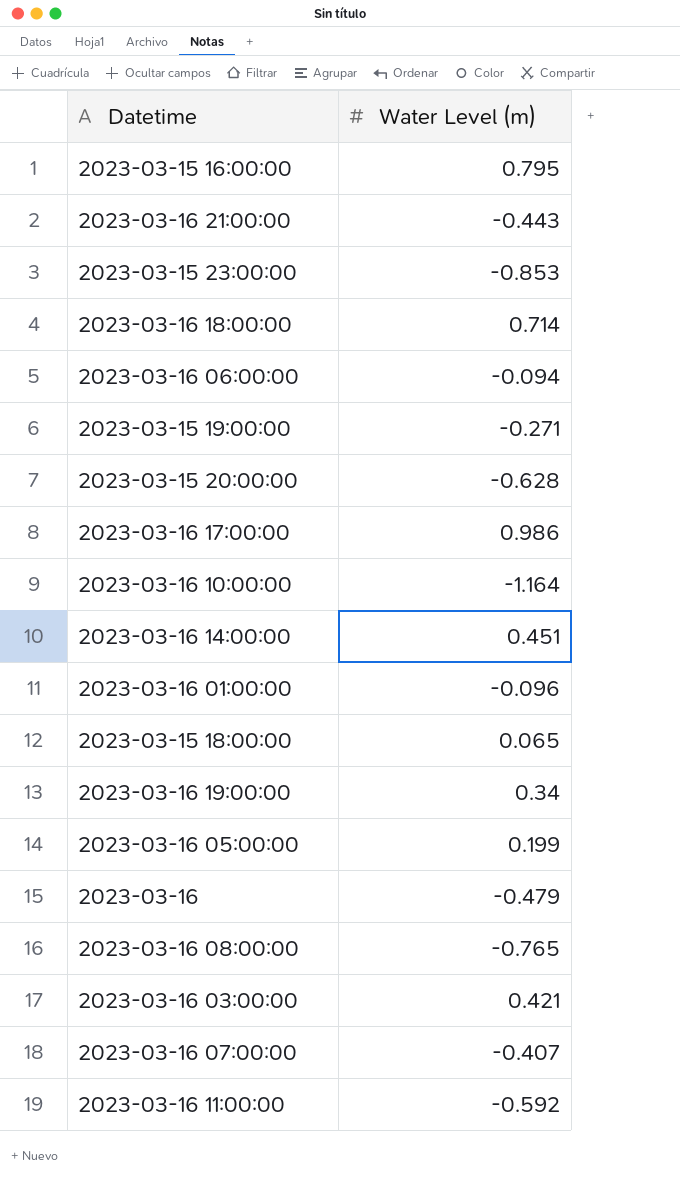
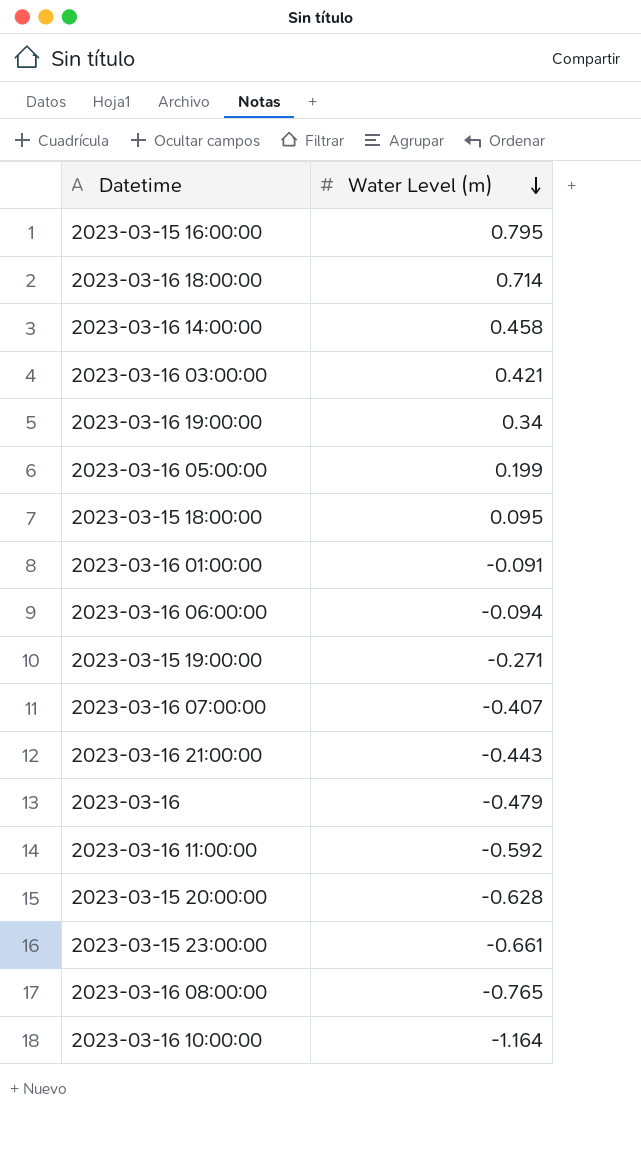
row order: none -> Water Level (m) descending
row 2023-03-16 17:00:00: 0.986 -> none
2023-03-16 14:00:00 | Water Level (m): 0.451 -> 0.458
2023-03-15 18:00:00 | Water Level (m): 0.065 -> 0.095
2023-03-16 01:00:00 | Water Level (m): -0.096 -> -0.091
2023-03-15 23:00:00 | Water Level (m): -0.853 -> -0.661

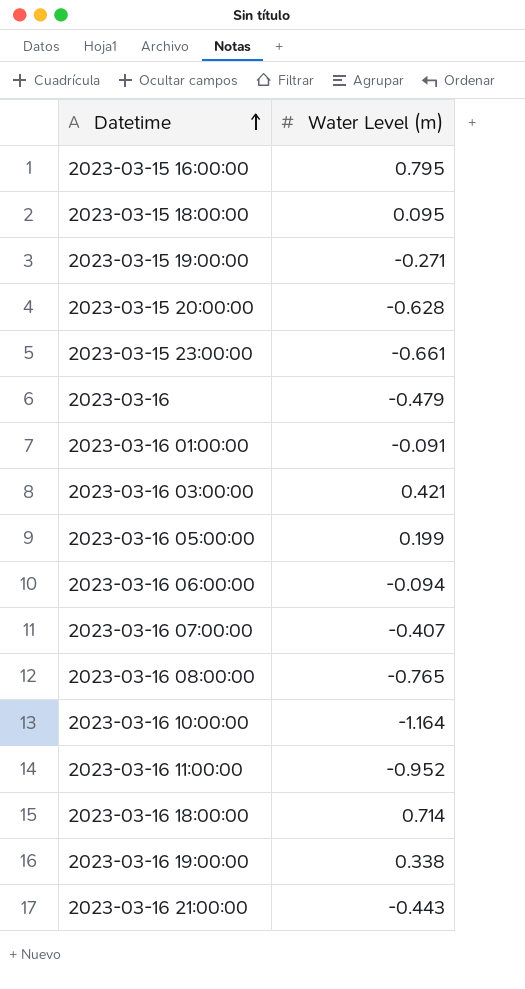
row order: Water Level (m) descending -> Datetime ascending
row 2023-03-16 14:00:00: 0.458 -> none
2023-03-16 11:00:00 | Water Level (m): -0.592 -> -0.952
2023-03-16 19:00:00 | Water Level (m): 0.34 -> 0.338

